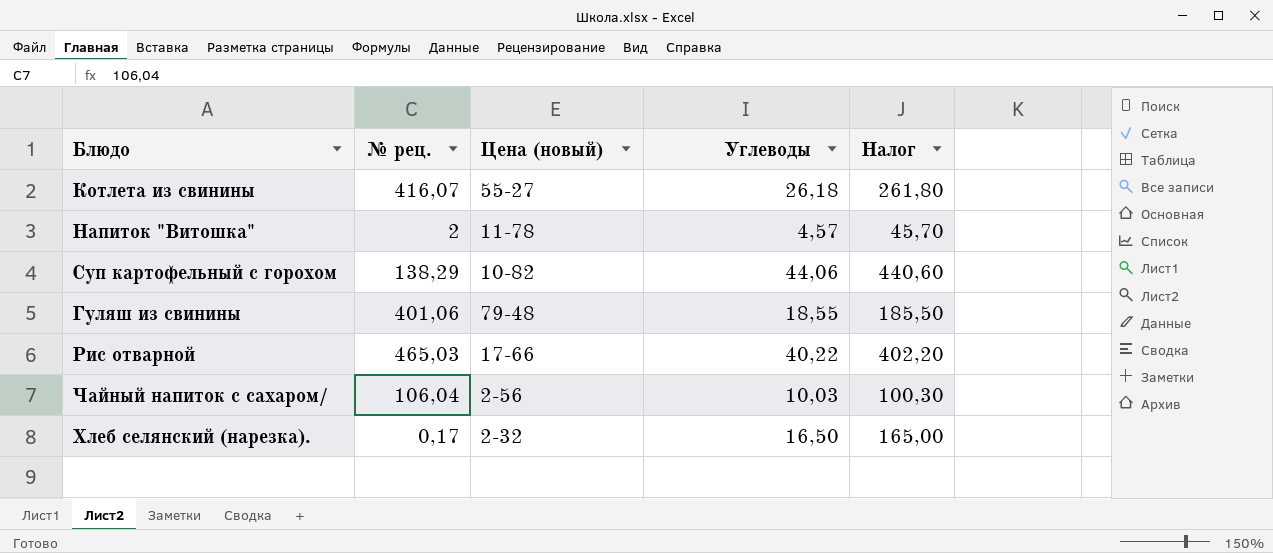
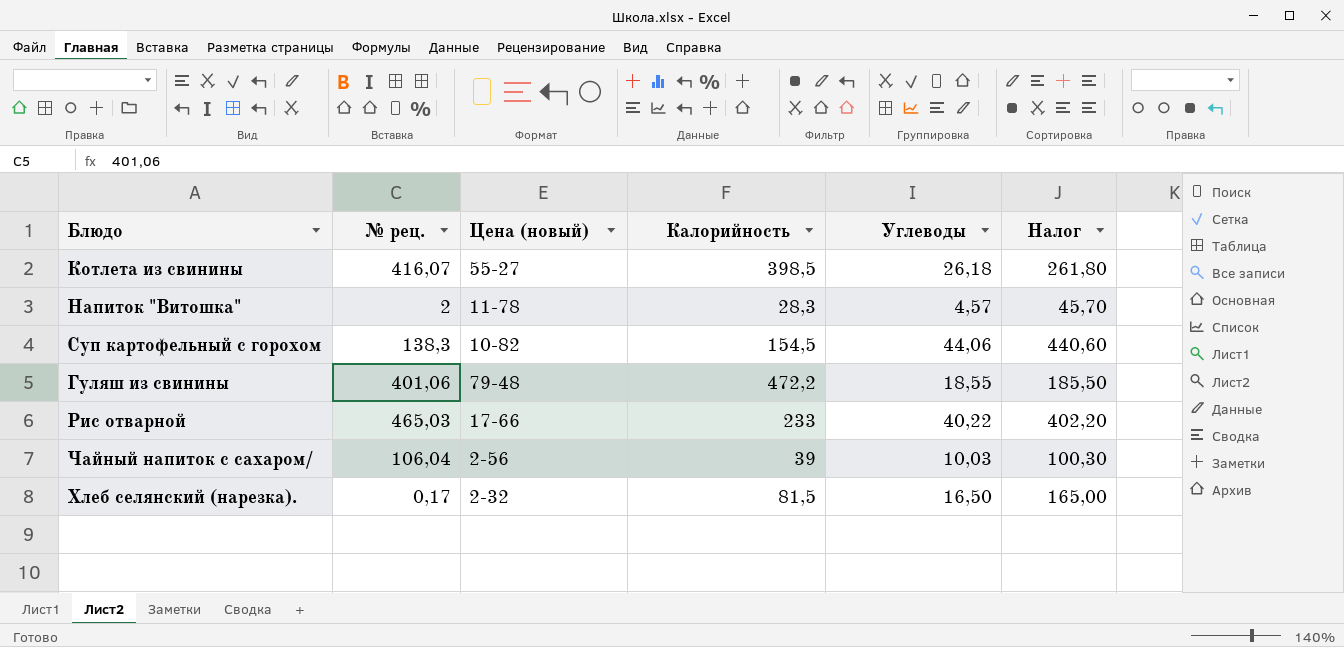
column Калорийность | position: none -> 4
Суп картофельный с горохом | № рец.: 138,29 -> 138,3

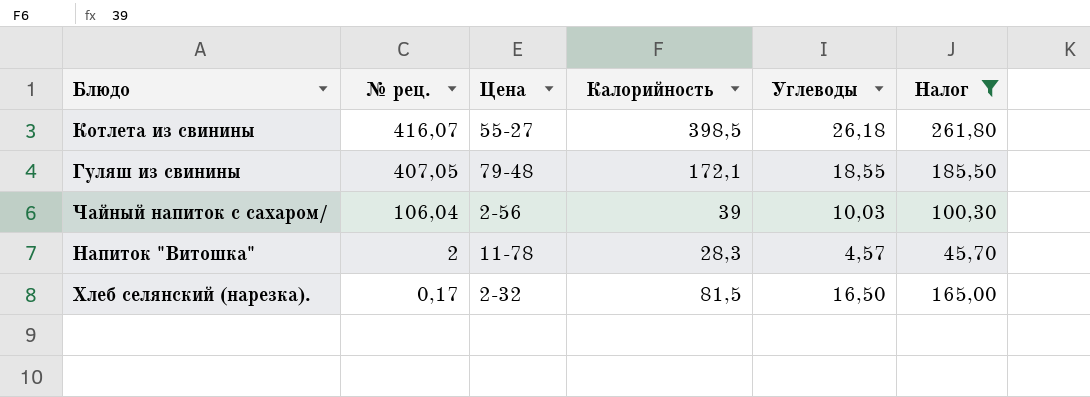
filter: none -> Налог <= 261,80
row order: none -> № рец. descending
column name: Цена (новый) -> Цена
Гуляш из свинины | № рец.: 401,06 -> 407,05
Гуляш из свинины | Калорийность: 472,2 -> 172,1

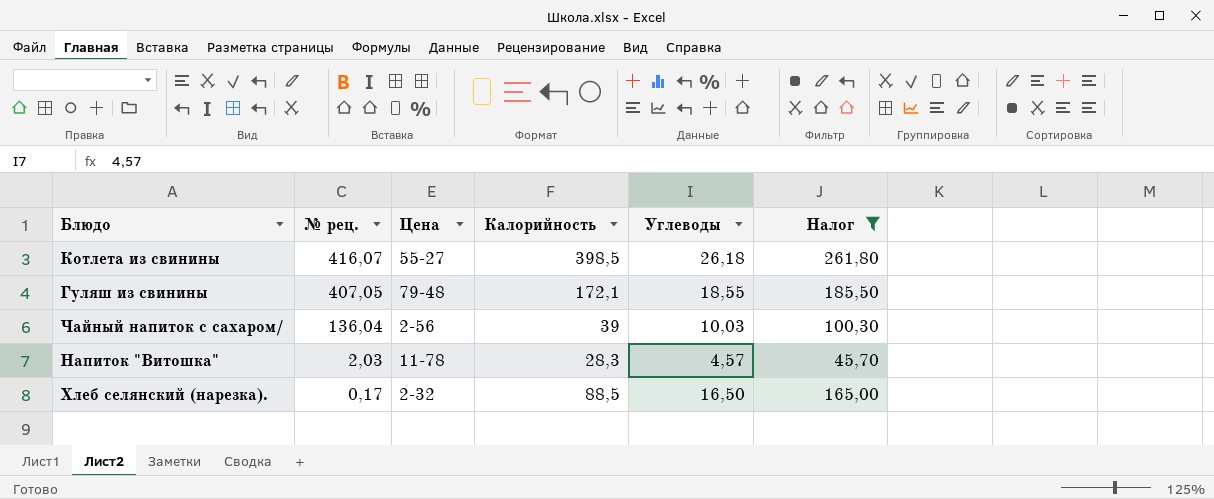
Чайный напиток с сахаром/ | № рец.: 106,04 -> 136,04
Напиток "Витошка" | № рец.: 2 -> 2,03
Хлеб селянский (нарезка). | Калорийность: 81,5 -> 88,5

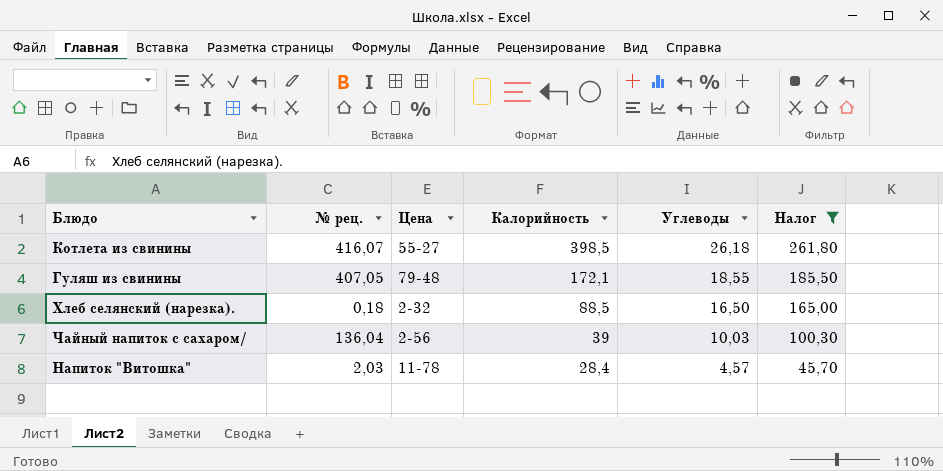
row order: № рец. descending -> Калорийность descending
Хлеб селянский (нарезка). | № рец.: 0,17 -> 0,18
Напиток "Витошка" | Калорийность: 28,3 -> 28,4

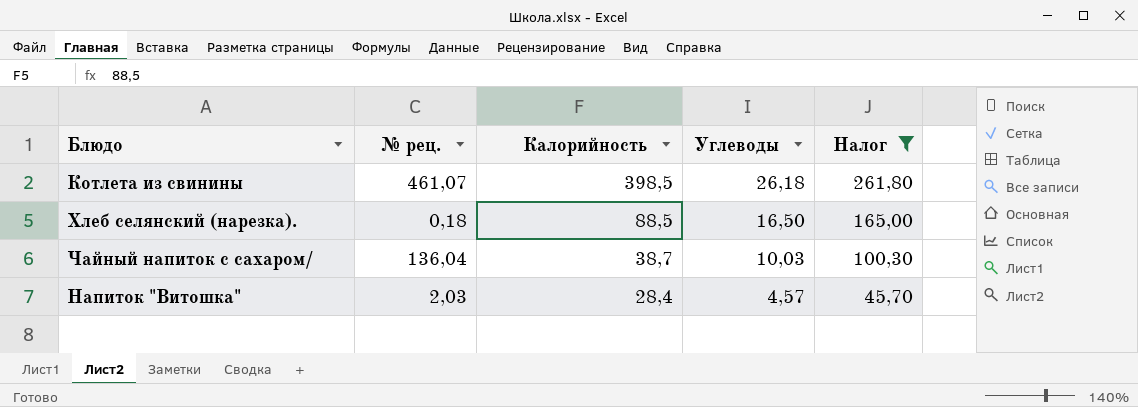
column Цена | position: 3 -> none
row Гуляш из свинины: 407,05 | 79-48 | 172,1 | 18,55 | 185,50 -> none
Котлета из свинины | № рец.: 416,07 -> 461,07
Чайный напиток с сахаром/ | Калорийность: 39 -> 38,7

